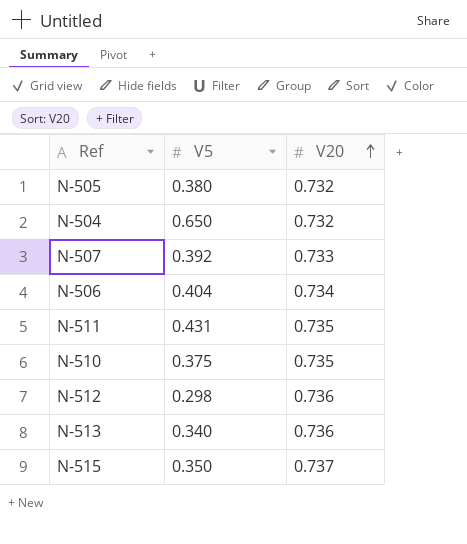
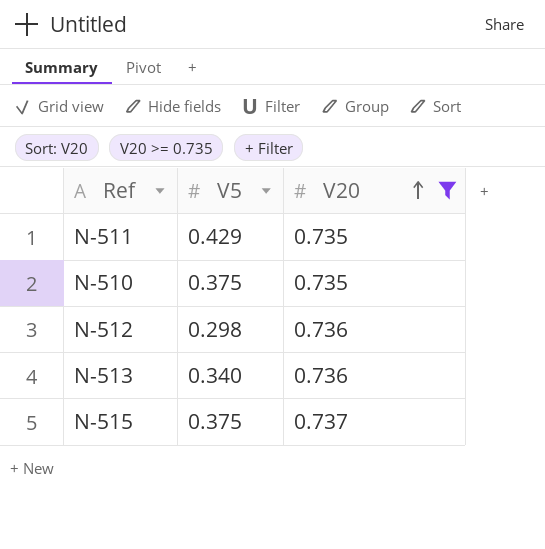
filter: none -> V20 >= 0.735
N-511 | V5: 0.431 -> 0.429
N-515 | V5: 0.350 -> 0.375

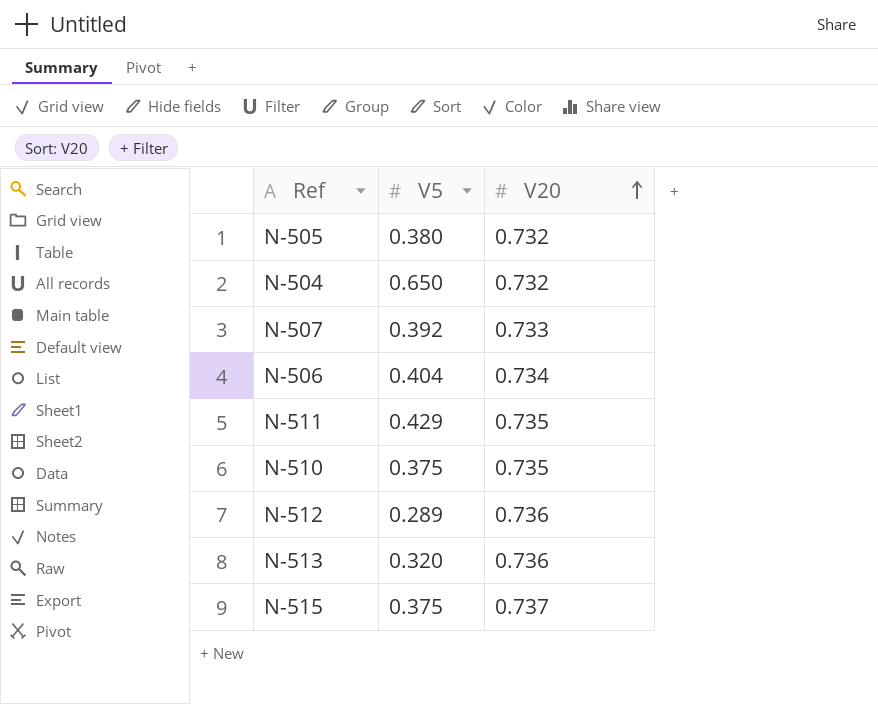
filter: V20 >= 0.735 -> none
N-512 | V5: 0.298 -> 0.289
N-513 | V5: 0.340 -> 0.320

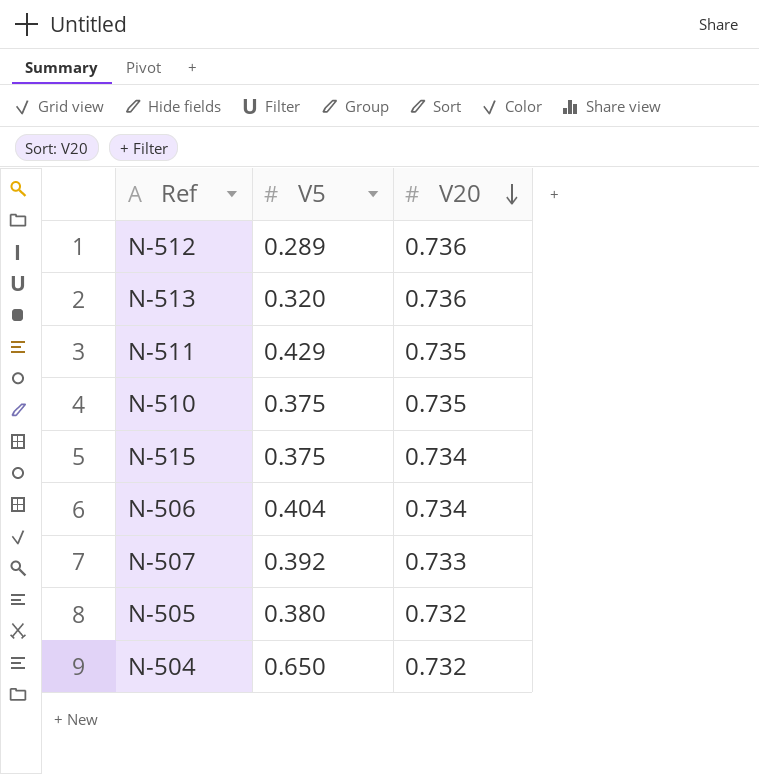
row order: V20 ascending -> V20 descending
N-515 | V20: 0.737 -> 0.734

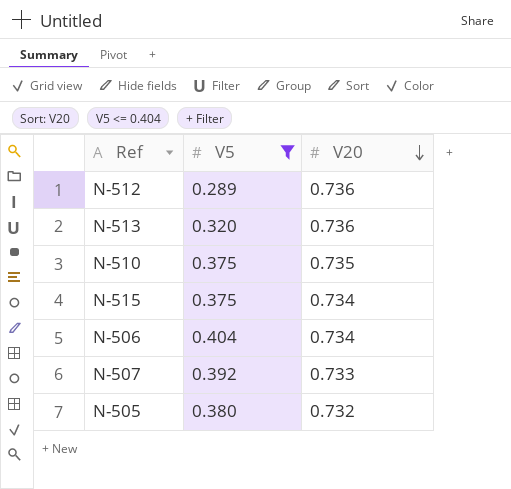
filter: none -> V5 <= 0.404

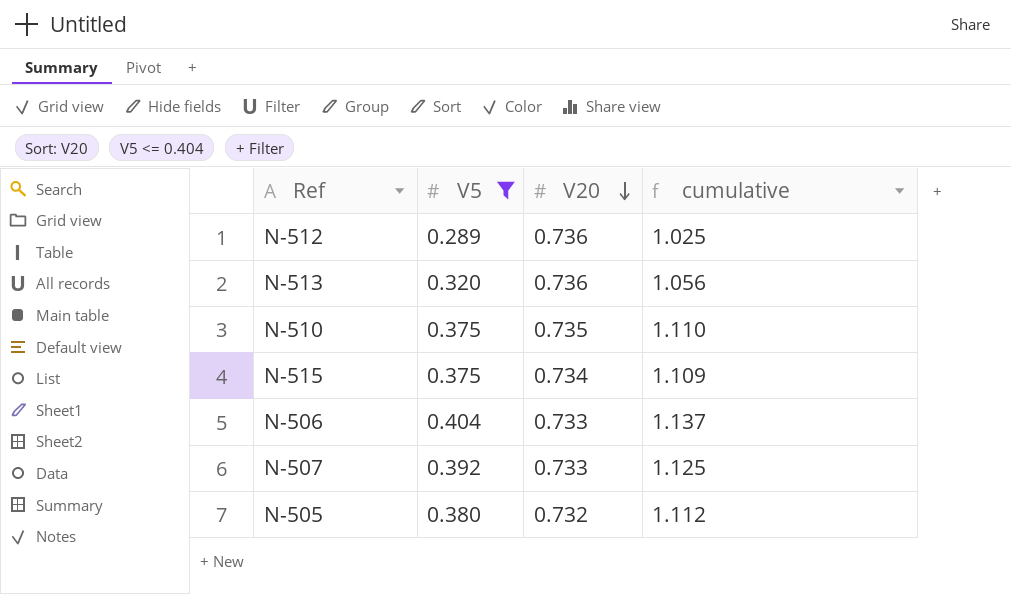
column cumulative | formula: none -> [V5] + [V20]
N-506 | V20: 0.734 -> 0.733

